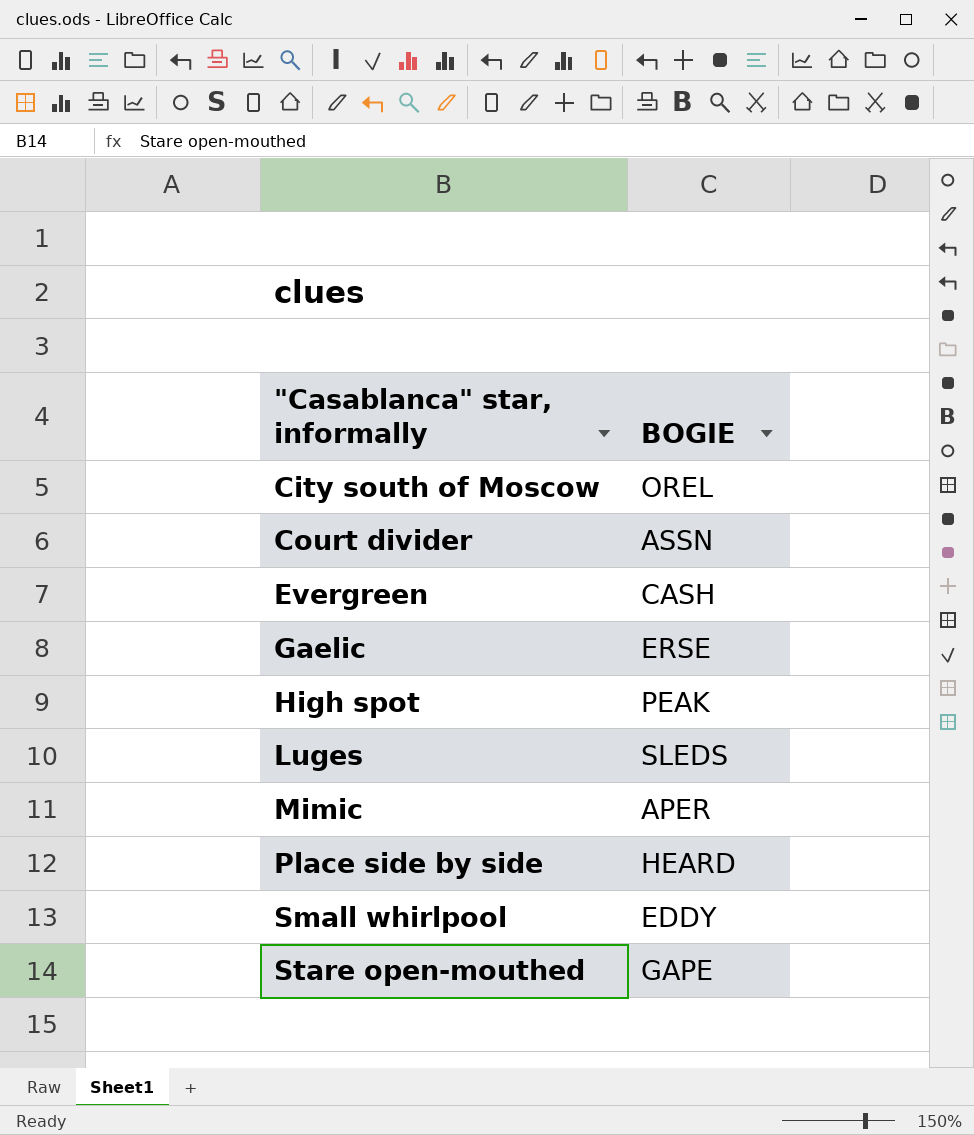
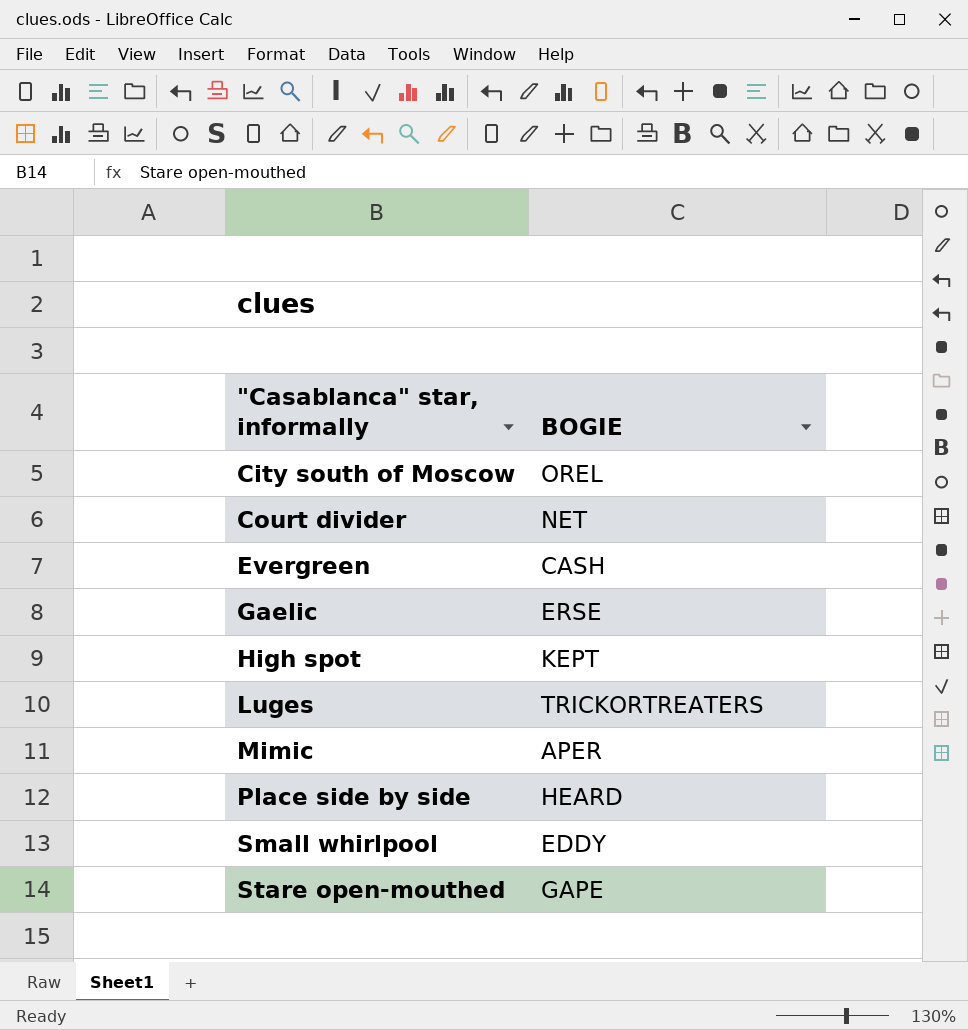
Court divider | BOGIE: ASSN -> NET
High spot | BOGIE: PEAK -> KEPT
Luges | BOGIE: SLEDS -> TRICKORTREATERS

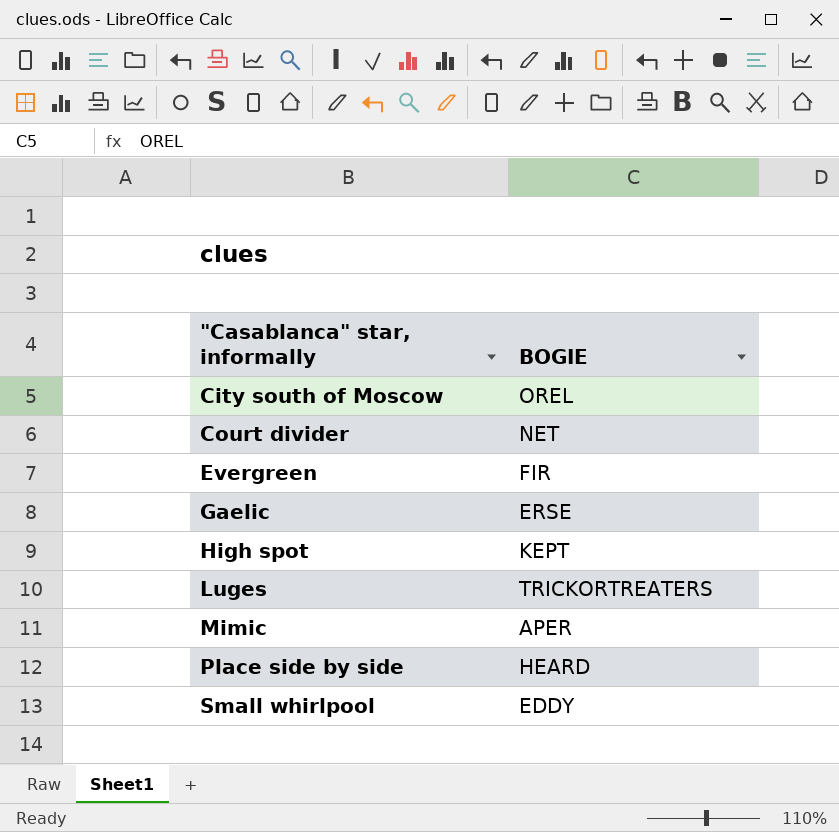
row Stare open-mouthed: GAPE -> none
Evergreen | BOGIE: CASH -> FIR

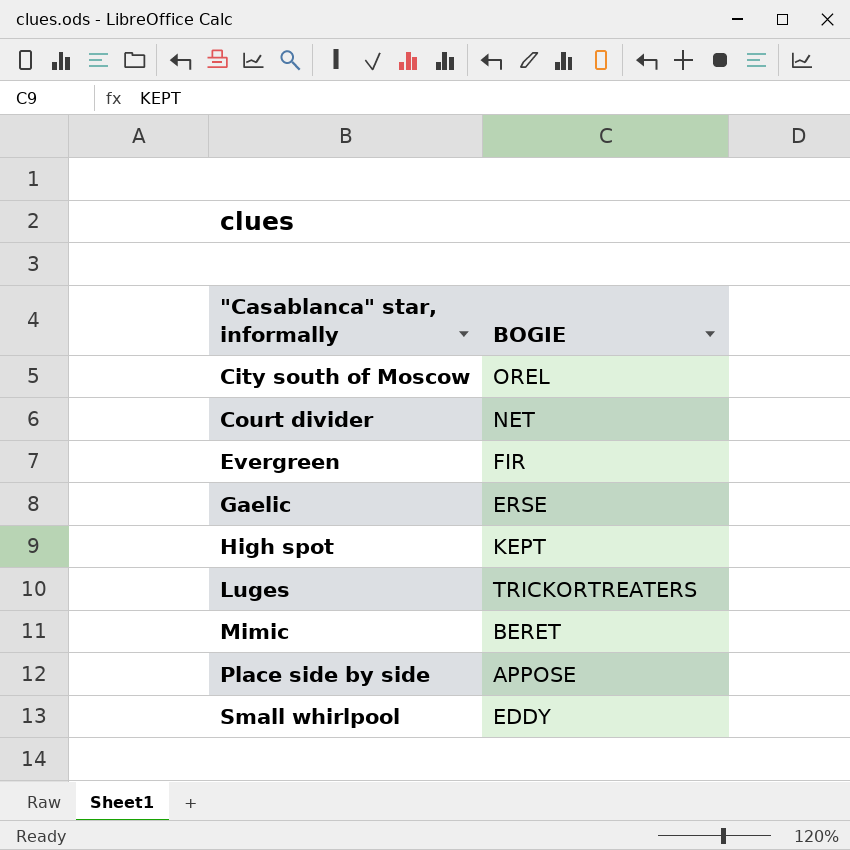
Mimic | BOGIE: APER -> BERET
Place side by side | BOGIE: HEARD -> APPOSE

